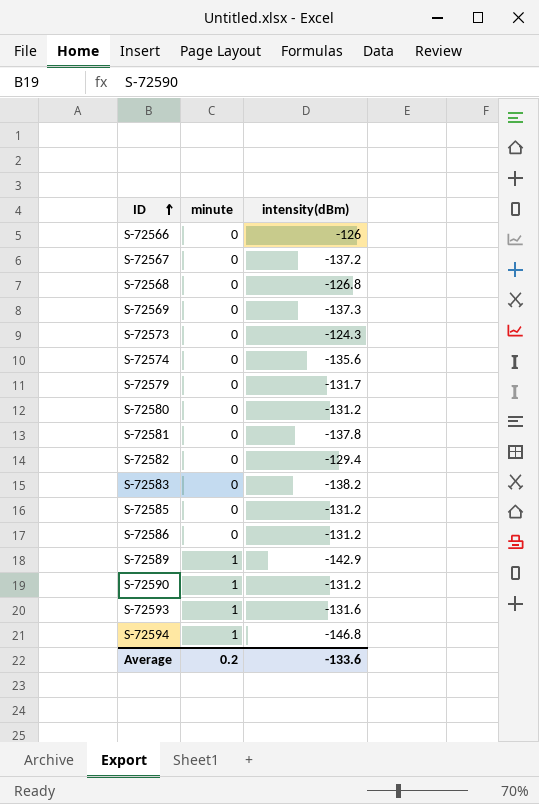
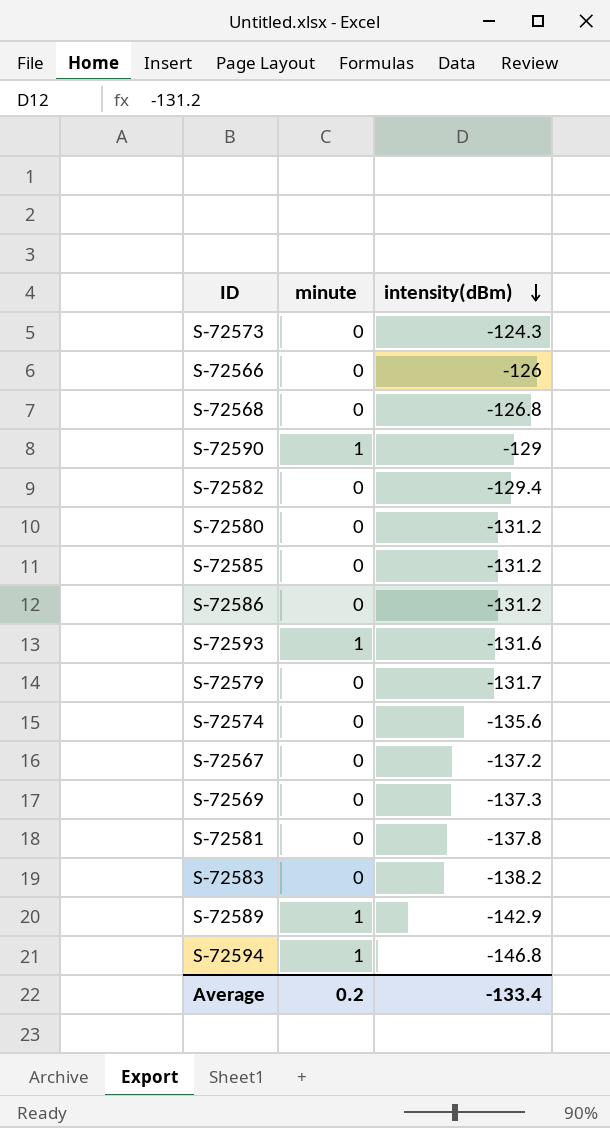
row order: ID ascending -> intensity(dBm) descending
S-72590 | intensity(dBm): -131.2 -> -129
Average | intensity(dBm): -133.6 -> -133.4

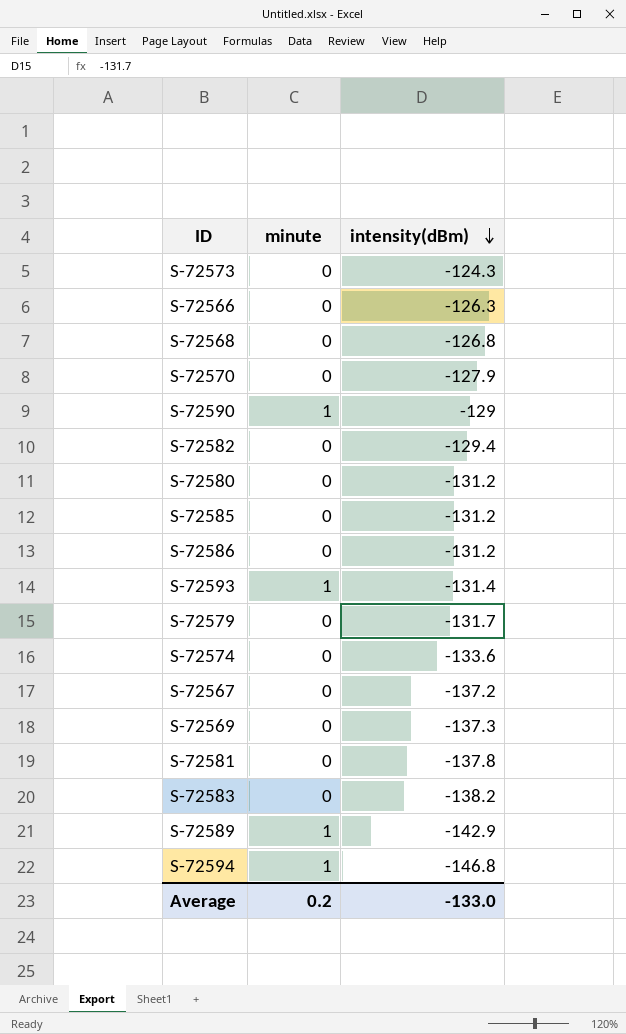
S-72566 | intensity(dBm): -126 -> -126.3
row S-72570: none -> 0 | -127.9
S-72593 | intensity(dBm): -131.6 -> -131.4
S-72574 | intensity(dBm): -135.6 -> -133.6
Average | intensity(dBm): -133.4 -> -133.0

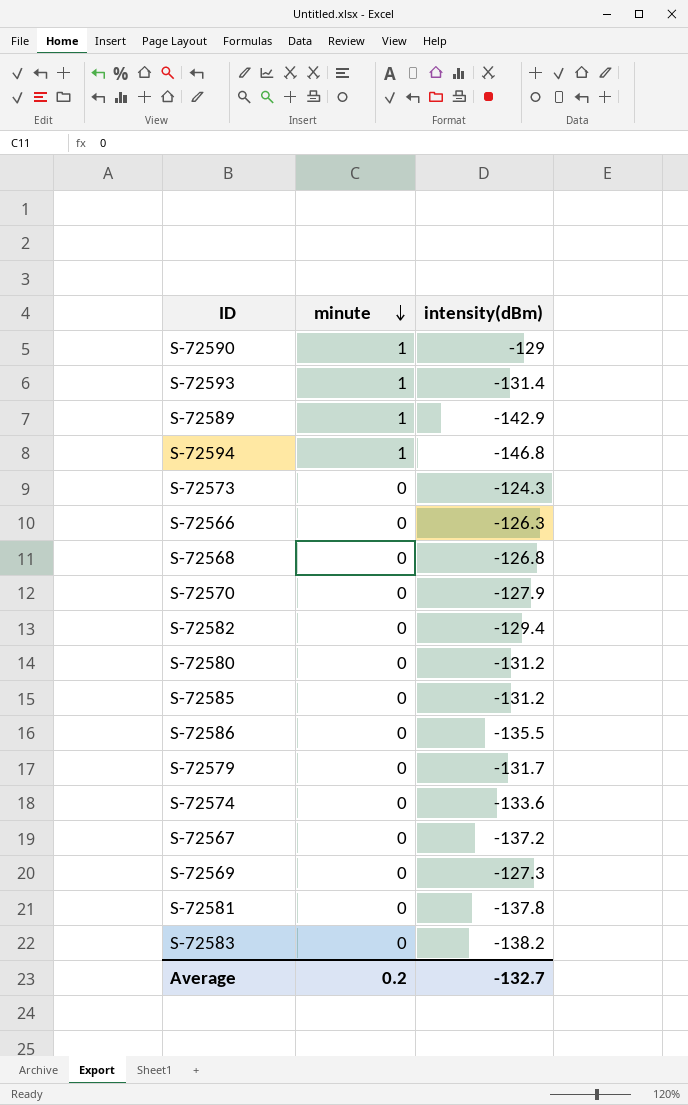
row order: intensity(dBm) descending -> minute descending
S-72586 | intensity(dBm): -131.2 -> -135.5
S-72569 | intensity(dBm): -137.3 -> -127.3
Average | intensity(dBm): -133.0 -> -132.7

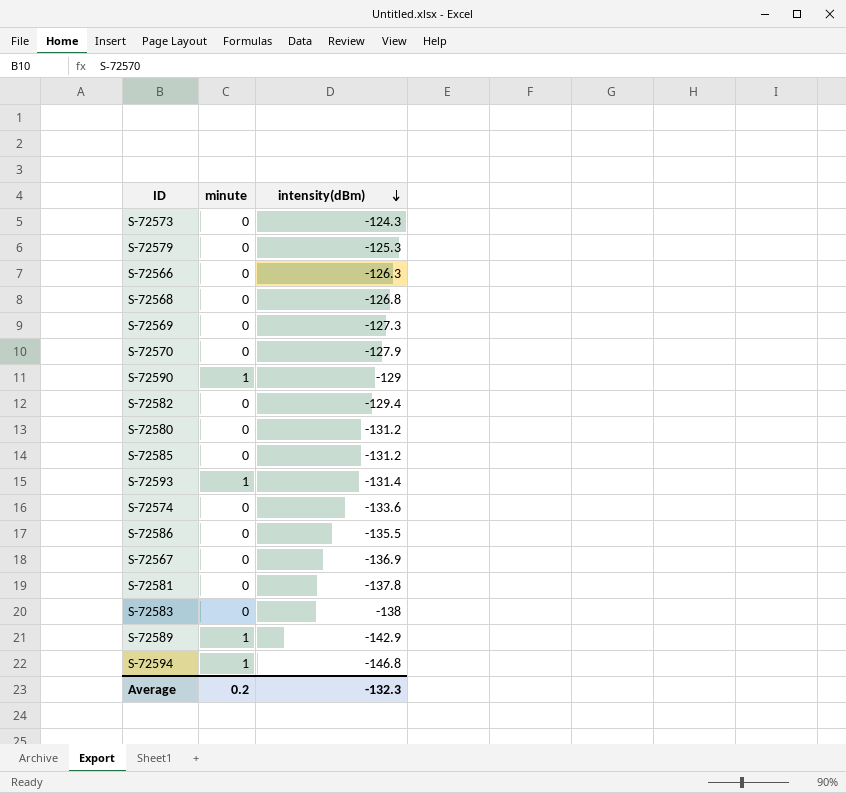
row order: minute descending -> intensity(dBm) descending
S-72579 | intensity(dBm): -131.7 -> -125.3
S-72567 | intensity(dBm): -137.2 -> -136.9
S-72583 | intensity(dBm): -138.2 -> -138
Average | intensity(dBm): -132.7 -> -132.3

